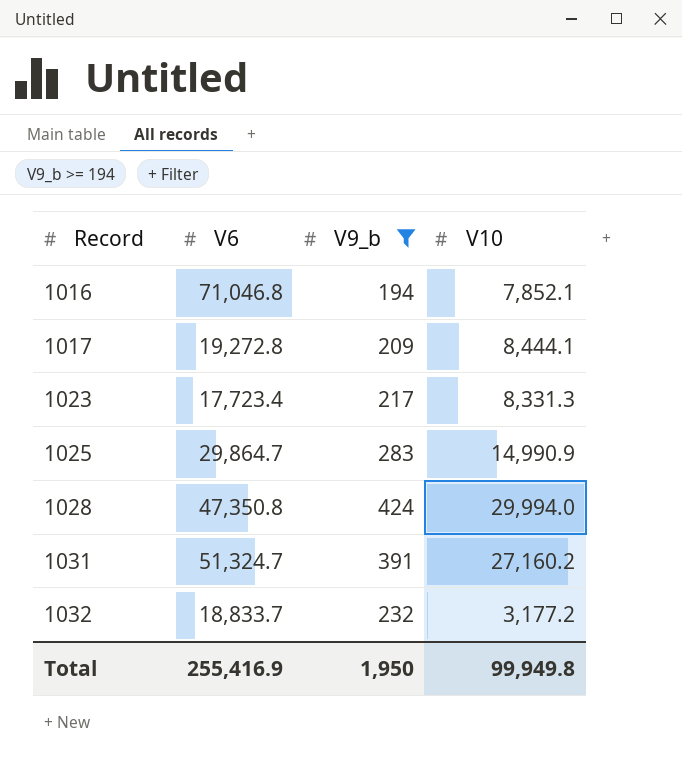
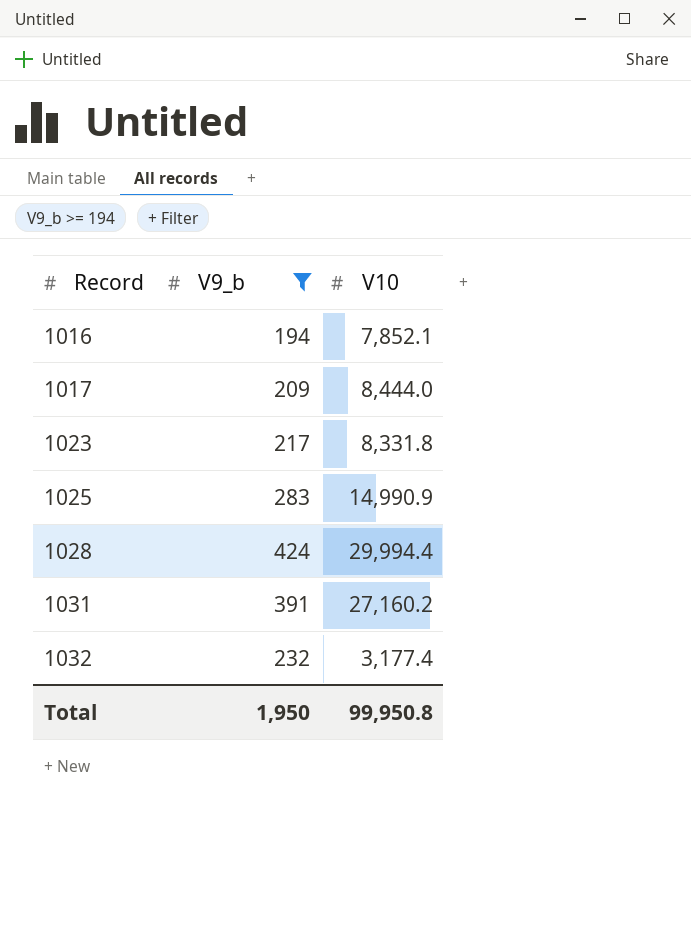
column V6 | position: 2 -> none
1017 | V10: 8,444.1 -> 8,444.0
1023 | V10: 8,331.3 -> 8,331.8
1028 | V10: 29,994.0 -> 29,994.4
1032 | V10: 3,177.2 -> 3,177.4
Total | V10: 99,949.8 -> 99,950.8

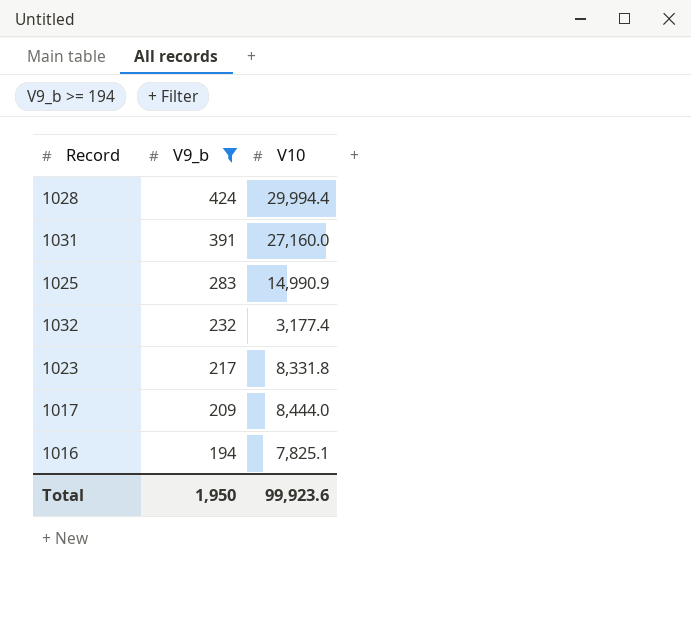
row order: Record ascending -> V9_b descending
1031 | V10: 27,160.2 -> 27,160.0
1016 | V10: 7,852.1 -> 7,825.1
Total | V10: 99,950.8 -> 99,923.6

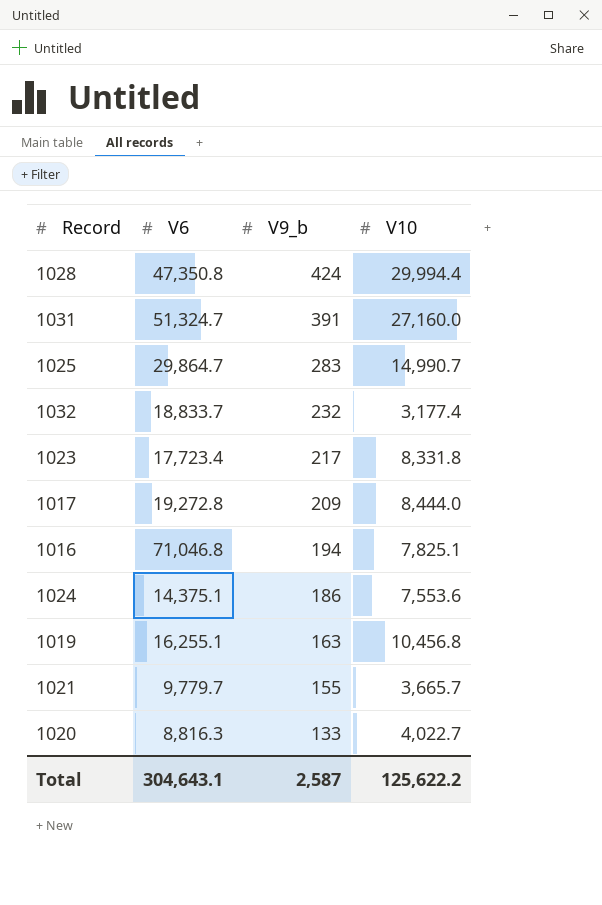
filter: V9_b >= 194 -> none
column V6 | position: none -> 2
1025 | V10: 14,990.9 -> 14,990.7
Total | V9_b: 1,950 -> 2,587
Total | V10: 99,923.6 -> 125,622.2

